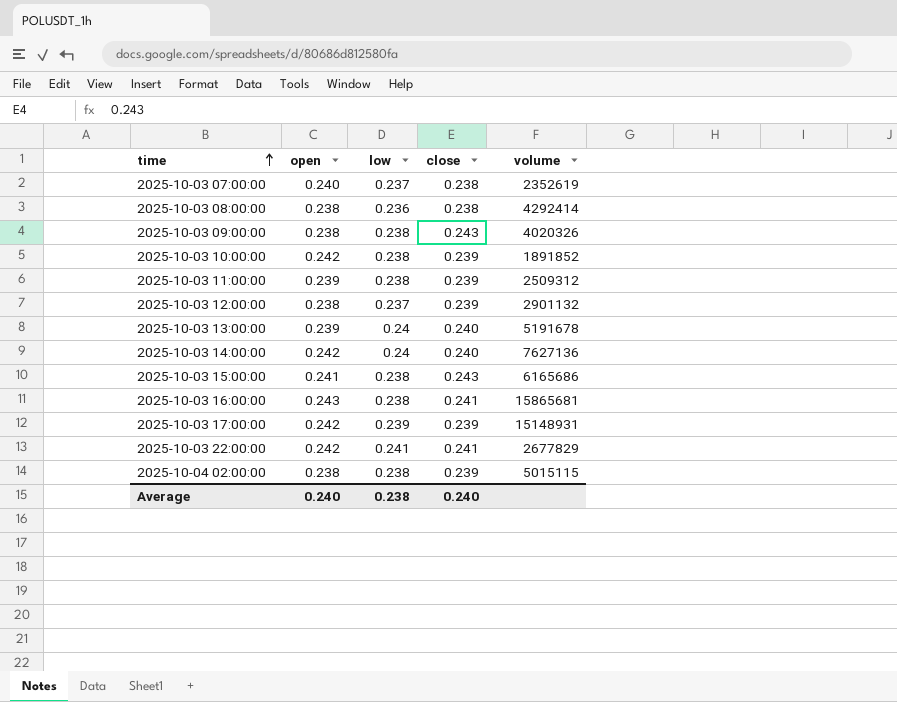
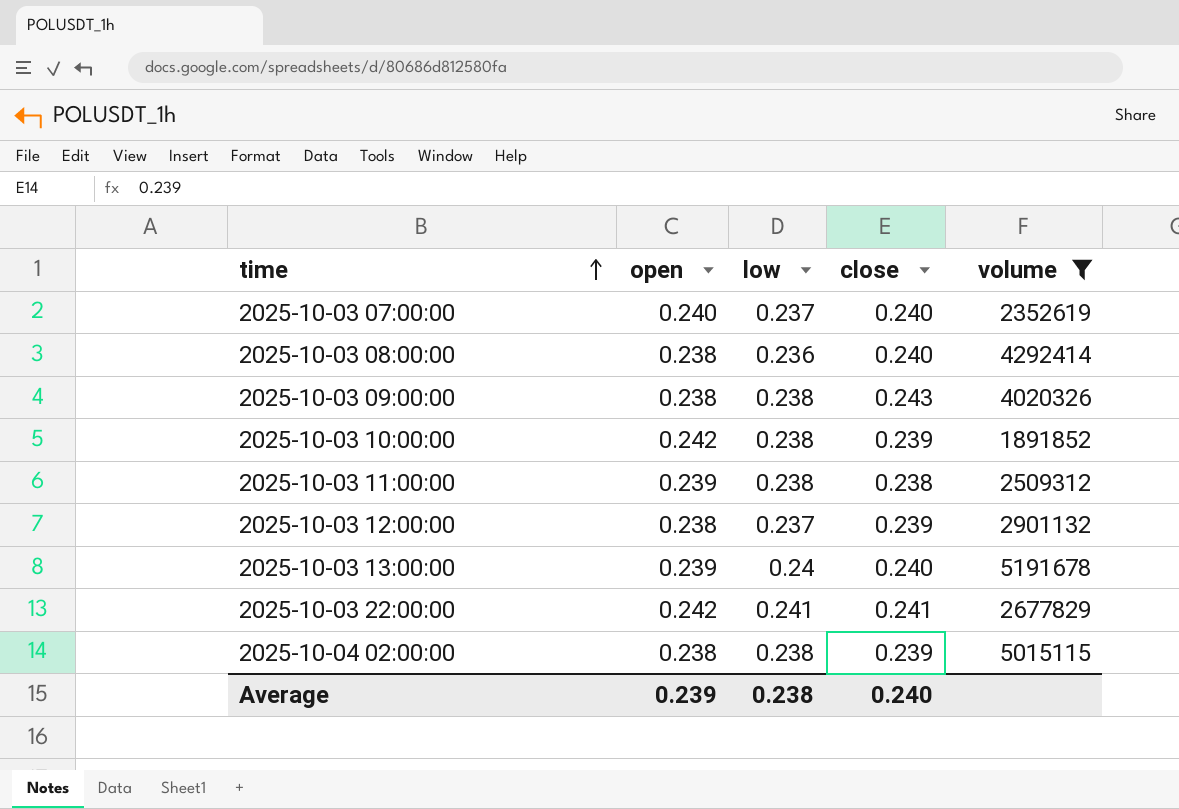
filter: none -> volume <= 5191678
2025-10-03 07:00:00 | close: 0.238 -> 0.240
2025-10-03 08:00:00 | close: 0.238 -> 0.240
2025-10-03 11:00:00 | close: 0.239 -> 0.238
Average | open: 0.240 -> 0.239

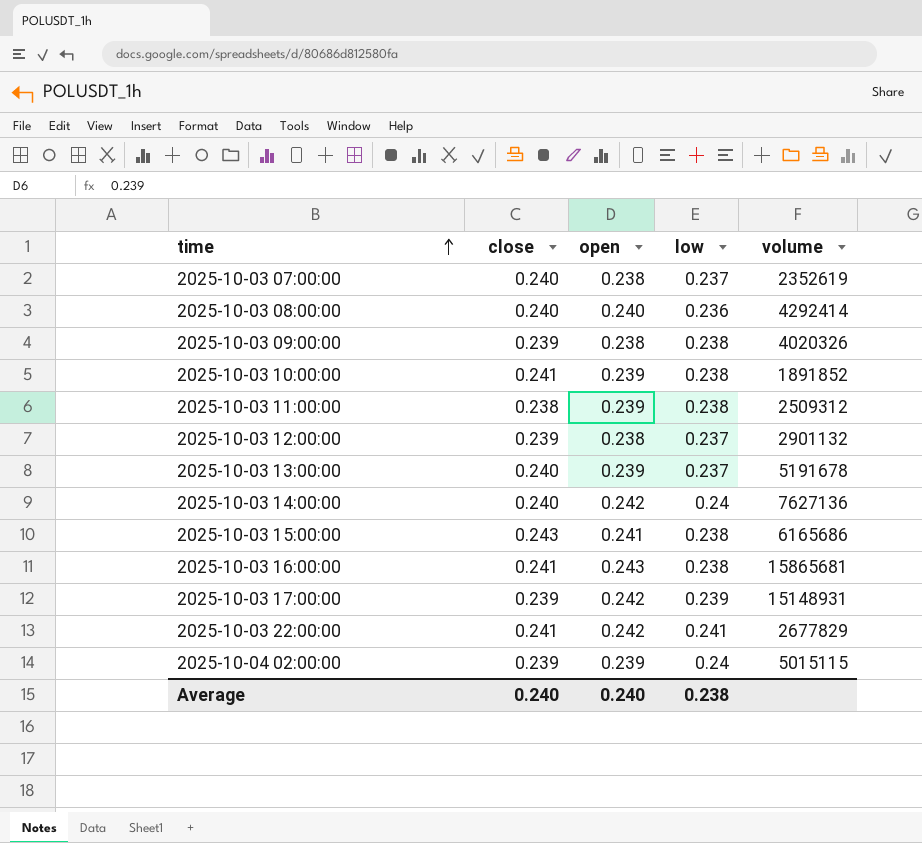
filter: volume <= 5191678 -> none
column close | position: 4 -> 2
2025-10-03 07:00:00 | open: 0.240 -> 0.238
2025-10-03 08:00:00 | open: 0.238 -> 0.240
2025-10-03 09:00:00 | close: 0.243 -> 0.239
2025-10-03 10:00:00 | close: 0.239 -> 0.241
2025-10-03 10:00:00 | open: 0.242 -> 0.239
2025-10-03 13:00:00 | low: 0.24 -> 0.237
2025-10-04 02:00:00 | open: 0.238 -> 0.239
2025-10-04 02:00:00 | low: 0.238 -> 0.24
Average | open: 0.239 -> 0.240

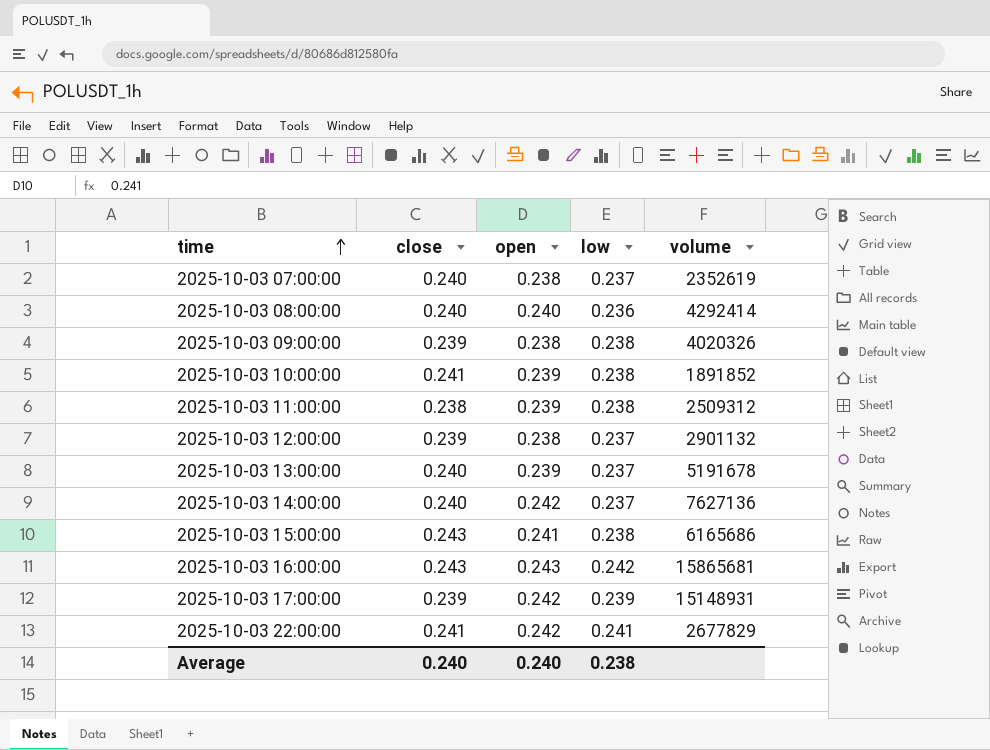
row 2025-10-04 02:00:00: 0.239 | 0.239 | 0.24 | 5015115 -> none
2025-10-03 14:00:00 | low: 0.24 -> 0.237
2025-10-03 16:00:00 | close: 0.241 -> 0.243
2025-10-03 16:00:00 | low: 0.238 -> 0.242

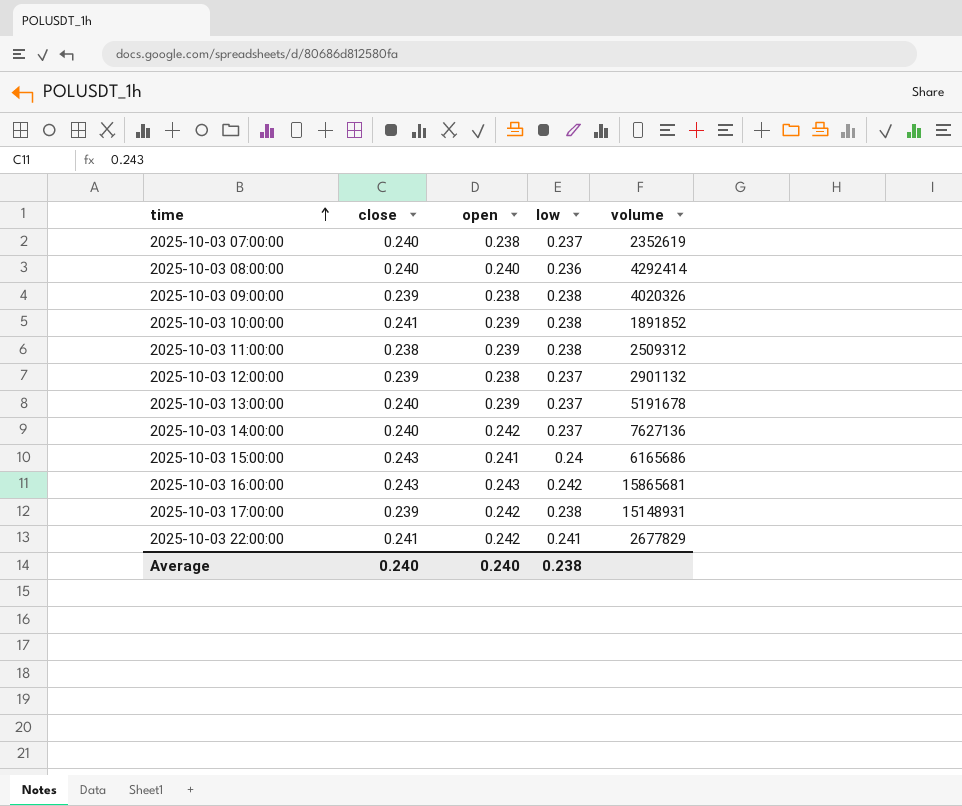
2025-10-03 15:00:00 | low: 0.238 -> 0.24
2025-10-03 17:00:00 | low: 0.239 -> 0.238

